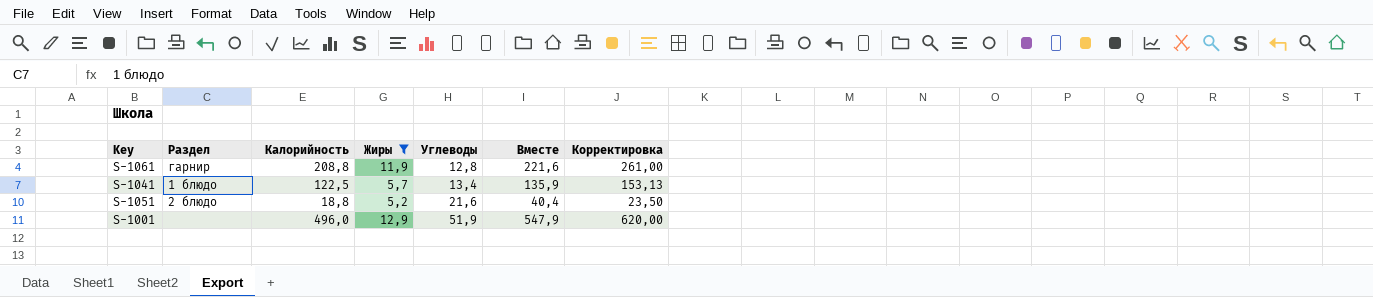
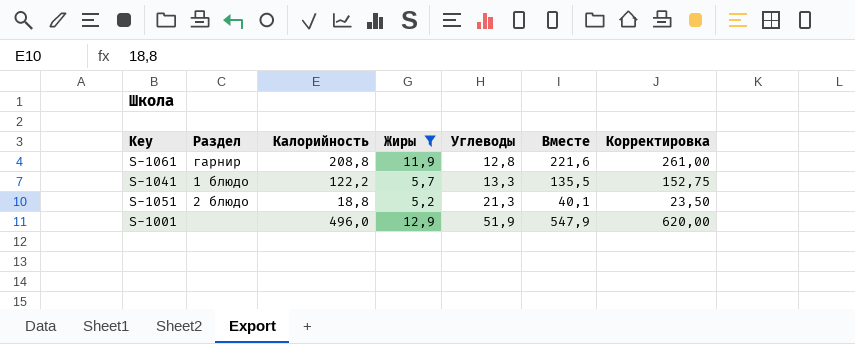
S-1041 | Калорийность: 122,5 -> 122,2
S-1041 | Углеводы: 13,4 -> 13,3
S-1041 | Вместе: 135,9 -> 135,5
S-1041 | Корректировка: 153,13 -> 152,75
S-1051 | Углеводы: 21,6 -> 21,3
S-1051 | Вместе: 40,4 -> 40,1

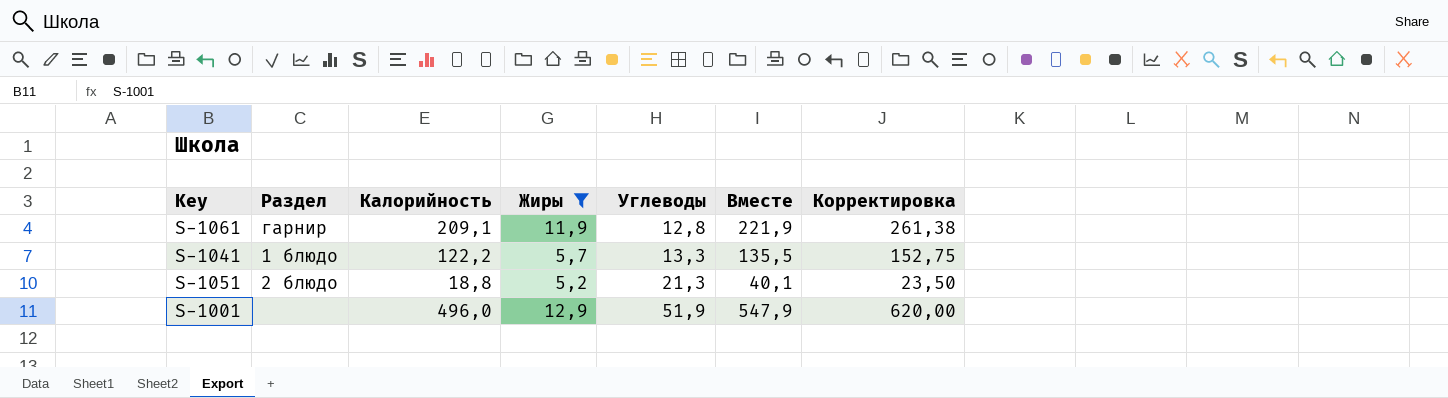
S-1061 | Калорийность: 208,8 -> 209,1
S-1061 | Вместе: 221,6 -> 221,9
S-1061 | Корректировка: 261,00 -> 261,38

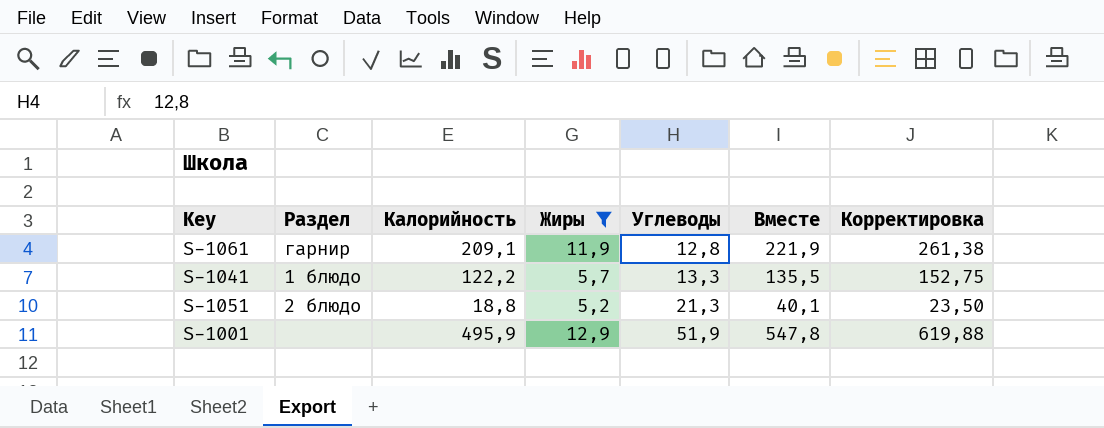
S-1001 | Калорийность: 496,0 -> 495,9
S-1001 | Вместе: 547,9 -> 547,8
S-1001 | Корректировка: 620,00 -> 619,88

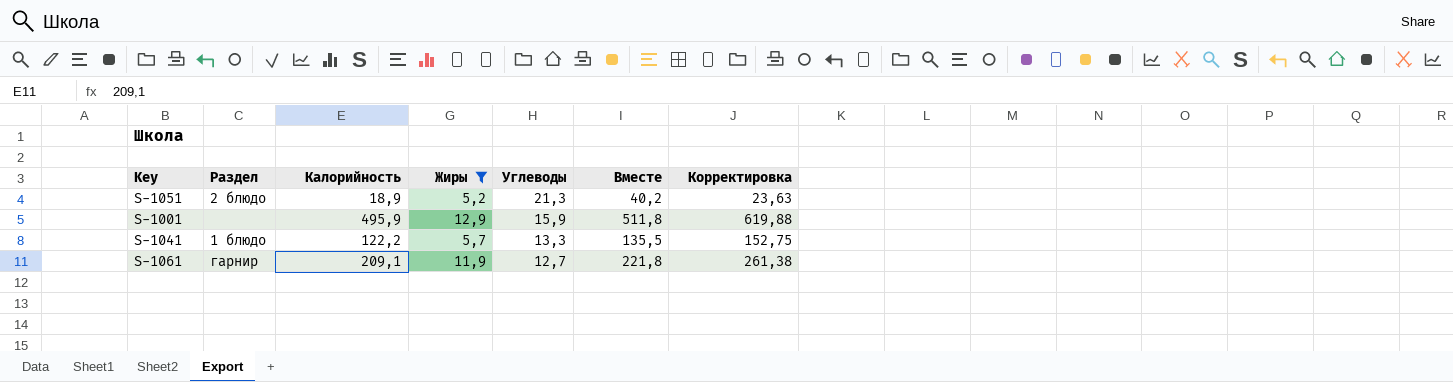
row order: Углеводы ascending -> Углеводы descending
S-1051 | Калорийность: 18,8 -> 18,9
S-1051 | Вместе: 40,1 -> 40,2
S-1051 | Корректировка: 23,50 -> 23,63
S-1001 | Углеводы: 51,9 -> 15,9
S-1001 | Вместе: 547,8 -> 511,8
S-1061 | Углеводы: 12,8 -> 12,7
S-1061 | Вместе: 221,9 -> 221,8

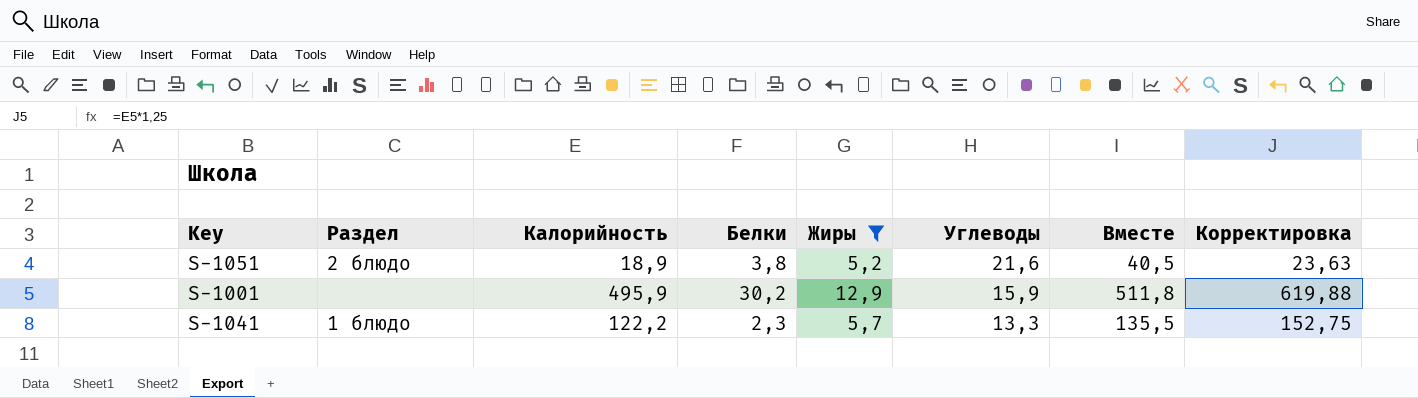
column Белки | position: none -> 4
row S-1061: гарнир | 209,1 | 11,9 | 12,7 | 221,8 | 261,38 -> none
S-1051 | Углеводы: 21,3 -> 21,6
S-1051 | Вместе: 40,2 -> 40,5

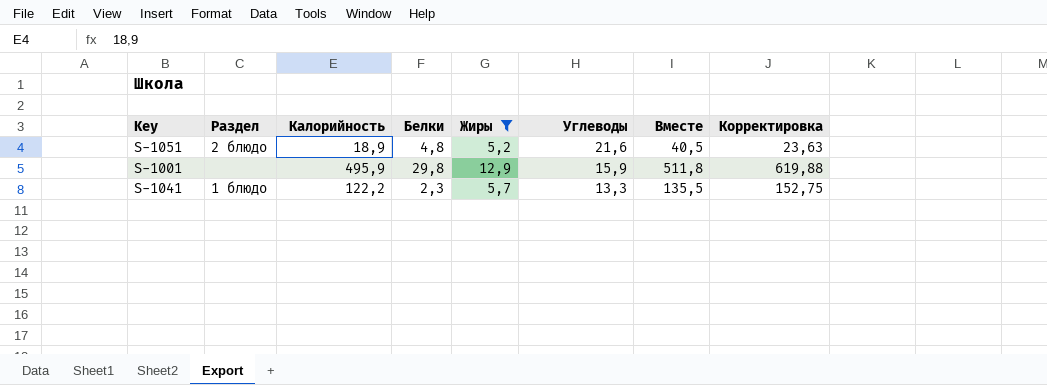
S-1051 | Белки: 3,8 -> 4,8
S-1001 | Белки: 30,2 -> 29,8

